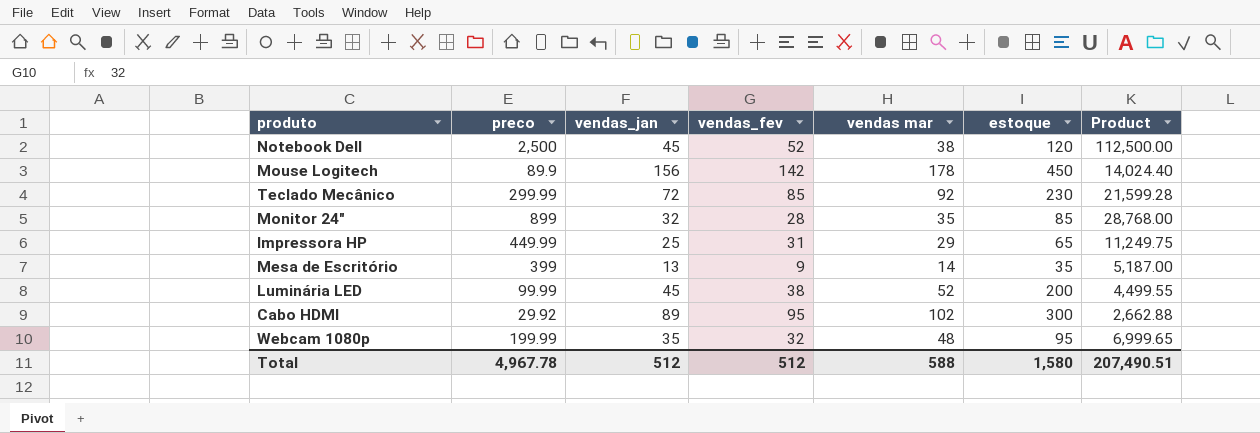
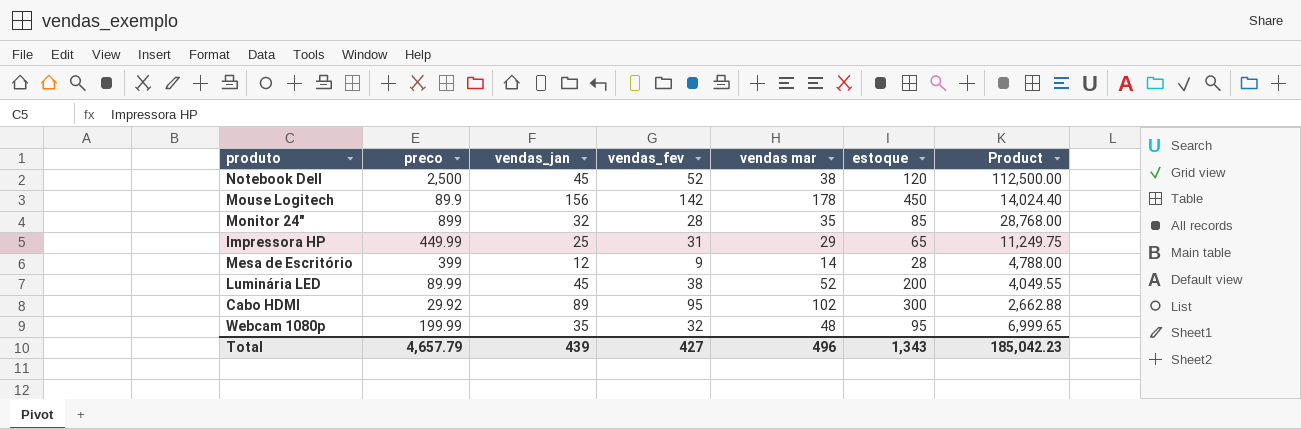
row Teclado Mecânico: 299.99 | 72 | 85 | 92 | 230 | 21,599.28 -> none
Mesa de Escritório | vendas_jan: 13 -> 12
Mesa de Escritório | estoque: 35 -> 28
Mesa de Escritório | Product: 5,187.00 -> 4,788.00
Luminária LED | preco: 99.99 -> 89.99
Luminária LED | Product: 4,499.55 -> 4,049.55
Total | preco: 4,967.78 -> 4,657.79
Total | vendas_jan: 512 -> 439
Total | vendas_fev: 512 -> 427
Total | vendas mar: 588 -> 496
Total | estoque: 1,580 -> 1,343
Total | Product: 207,490.51 -> 185,042.23

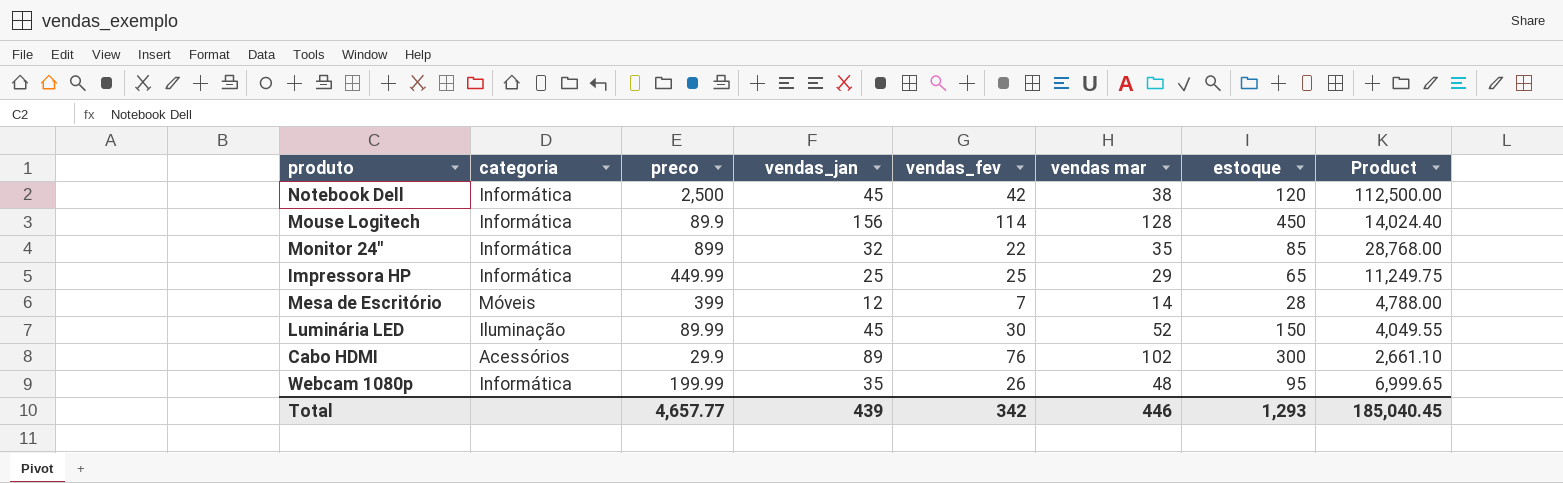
column categoria | position: none -> 2
Notebook Dell | vendas_fev: 52 -> 42
Mouse Logitech | vendas_fev: 142 -> 114
Mouse Logitech | vendas mar: 178 -> 128
Monitor 24" | vendas_fev: 28 -> 22
Impressora HP | vendas_fev: 31 -> 25
Mesa de Escritório | vendas_fev: 9 -> 7
Luminária LED | vendas_fev: 38 -> 30
Luminária LED | estoque: 200 -> 150
Cabo HDMI | preco: 29.92 -> 29.9
Cabo HDMI | vendas_fev: 95 -> 76
Cabo HDMI | Product: 2,662.88 -> 2,661.10
Webcam 1080p | vendas_fev: 32 -> 26
Total | preco: 4,657.79 -> 4,657.77
Total | vendas_fev: 427 -> 342
Total | vendas mar: 496 -> 446
Total | estoque: 1,343 -> 1,293
Total | Product: 185,042.23 -> 185,040.45

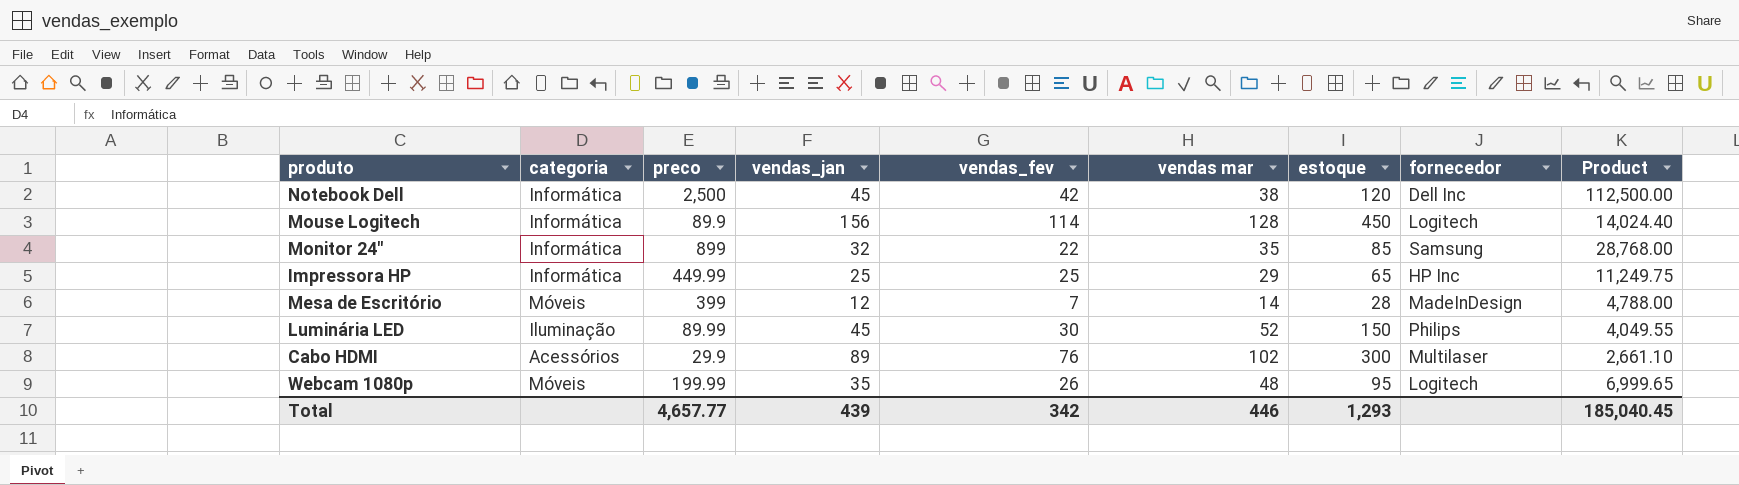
column fornecedor | position: none -> 8
Webcam 1080p | categoria: Informática -> Móveis

